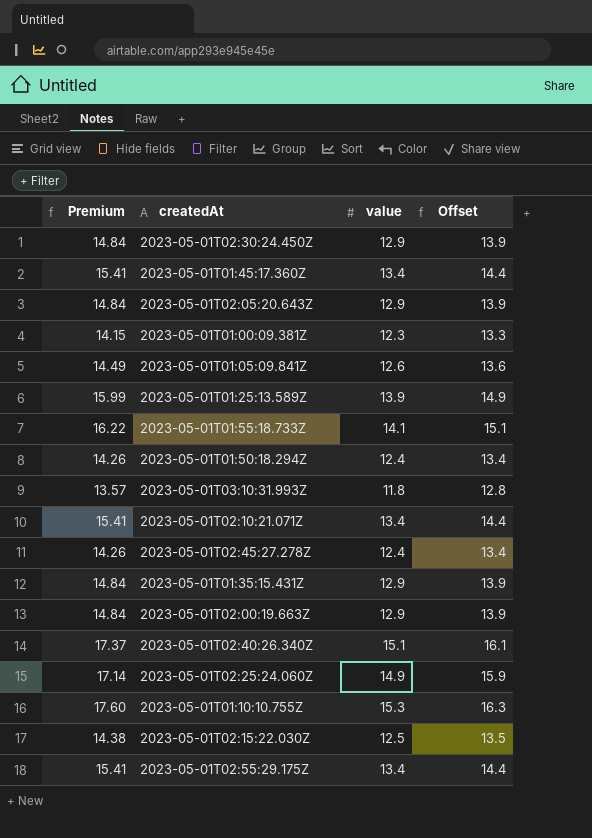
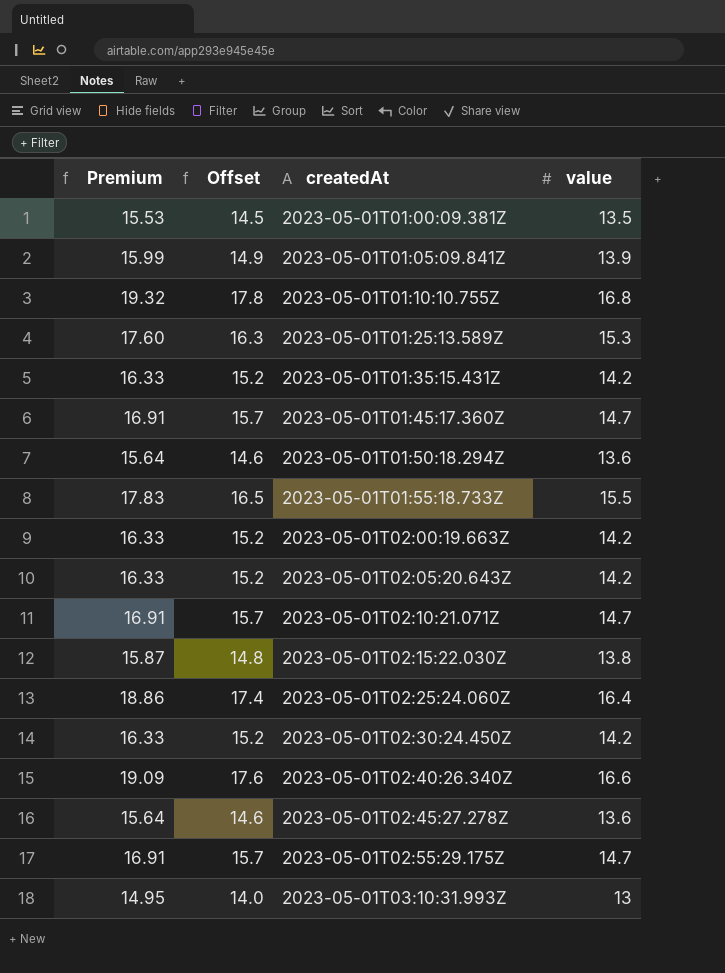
row order: none -> createdAt ascending
column Offset | position: 4 -> 2
2023-05-01T01:00:09.381Z | Premium: 14.15 -> 15.53
2023-05-01T01:00:09.381Z | Offset: 13.3 -> 14.5
2023-05-01T01:00:09.381Z | value: 12.3 -> 13.5
2023-05-01T01:05:09.841Z | Premium: 14.49 -> 15.99
2023-05-01T01:05:09.841Z | Offset: 13.6 -> 14.9
2023-05-01T01:05:09.841Z | value: 12.6 -> 13.9
2023-05-01T01:10:10.755Z | Premium: 17.60 -> 19.32
2023-05-01T01:10:10.755Z | Offset: 16.3 -> 17.8
2023-05-01T01:10:10.755Z | value: 15.3 -> 16.8
2023-05-01T01:25:13.589Z | Premium: 15.99 -> 17.60
2023-05-01T01:25:13.589Z | Offset: 14.9 -> 16.3
2023-05-01T01:25:13.589Z | value: 13.9 -> 15.3
2023-05-01T01:35:15.431Z | Premium: 14.84 -> 16.33
2023-05-01T01:35:15.431Z | Offset: 13.9 -> 15.2
2023-05-01T01:35:15.431Z | value: 12.9 -> 14.2
2023-05-01T01:45:17.360Z | Premium: 15.41 -> 16.91
2023-05-01T01:45:17.360Z | Offset: 14.4 -> 15.7
2023-05-01T01:45:17.360Z | value: 13.4 -> 14.7
2023-05-01T01:50:18.294Z | Premium: 14.26 -> 15.64
2023-05-01T01:50:18.294Z | Offset: 13.4 -> 14.6
2023-05-01T01:50:18.294Z | value: 12.4 -> 13.6
2023-05-01T01:55:18.733Z | Premium: 16.22 -> 17.83
2023-05-01T01:55:18.733Z | Offset: 15.1 -> 16.5
2023-05-01T01:55:18.733Z | value: 14.1 -> 15.5
2023-05-01T02:00:19.663Z | Premium: 14.84 -> 16.33
2023-05-01T02:00:19.663Z | Offset: 13.9 -> 15.2
2023-05-01T02:00:19.663Z | value: 12.9 -> 14.2
2023-05-01T02:05:20.643Z | Premium: 14.84 -> 16.33
2023-05-01T02:05:20.643Z | Offset: 13.9 -> 15.2
2023-05-01T02:05:20.643Z | value: 12.9 -> 14.2
2023-05-01T02:10:21.071Z | Premium: 15.41 -> 16.91
2023-05-01T02:10:21.071Z | Offset: 14.4 -> 15.7
2023-05-01T02:10:21.071Z | value: 13.4 -> 14.7
2023-05-01T02:15:22.030Z | Premium: 14.38 -> 15.87
2023-05-01T02:15:22.030Z | Offset: 13.5 -> 14.8
2023-05-01T02:15:22.030Z | value: 12.5 -> 13.8
2023-05-01T02:25:24.060Z | Premium: 17.14 -> 18.86
2023-05-01T02:25:24.060Z | Offset: 15.9 -> 17.4
2023-05-01T02:25:24.060Z | value: 14.9 -> 16.4
2023-05-01T02:30:24.450Z | Premium: 14.84 -> 16.33
2023-05-01T02:30:24.450Z | Offset: 13.9 -> 15.2
2023-05-01T02:30:24.450Z | value: 12.9 -> 14.2
2023-05-01T02:40:26.340Z | Premium: 17.37 -> 19.09
2023-05-01T02:40:26.340Z | Offset: 16.1 -> 17.6
2023-05-01T02:40:26.340Z | value: 15.1 -> 16.6
2023-05-01T02:45:27.278Z | Premium: 14.26 -> 15.64
2023-05-01T02:45:27.278Z | Offset: 13.4 -> 14.6
2023-05-01T02:45:27.278Z | value: 12.4 -> 13.6
2023-05-01T02:55:29.175Z | Premium: 15.41 -> 16.91
2023-05-01T02:55:29.175Z | Offset: 14.4 -> 15.7
2023-05-01T02:55:29.175Z | value: 13.4 -> 14.7
2023-05-01T03:10:31.993Z | Premium: 13.57 -> 14.95
2023-05-01T03:10:31.993Z | Offset: 12.8 -> 14.0
2023-05-01T03:10:31.993Z | value: 11.8 -> 13

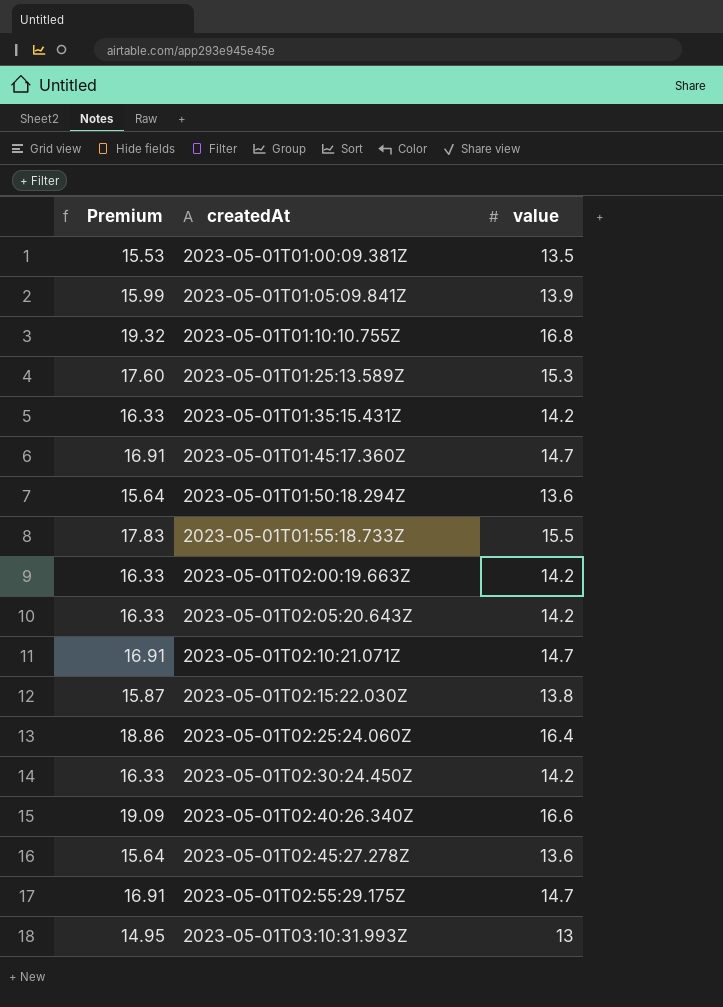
column Offset | formula: [value] + 1 -> none

